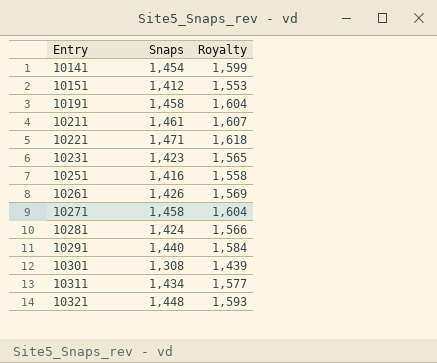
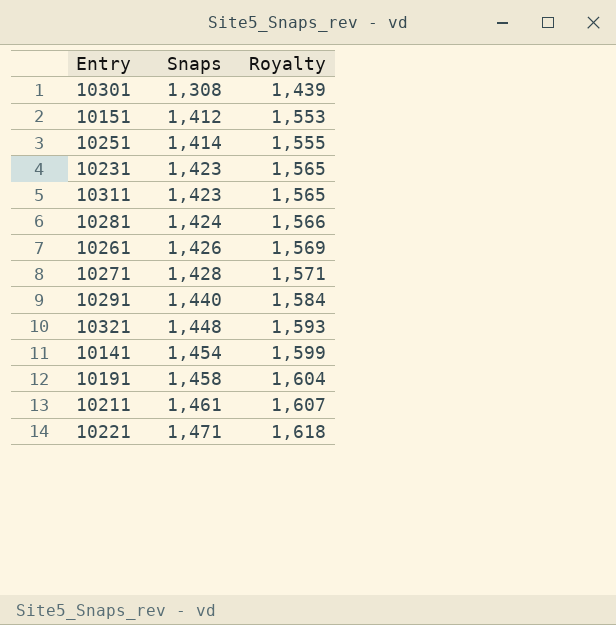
row order: Entry ascending -> Snaps ascending
10251 | Snaps: 1,416 -> 1,414
10251 | Royalty: 1,558 -> 1,555
10311 | Snaps: 1,434 -> 1,423
10311 | Royalty: 1,577 -> 1,565
10271 | Snaps: 1,458 -> 1,428
10271 | Royalty: 1,604 -> 1,571

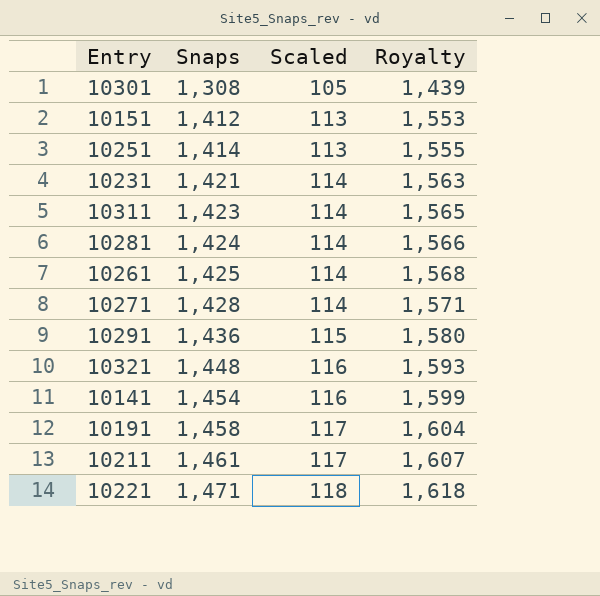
column Scaled | formula: none -> [Snaps] * 0.08
10231 | Snaps: 1,423 -> 1,421
10231 | Royalty: 1,565 -> 1,563
10261 | Snaps: 1,426 -> 1,425
10261 | Royalty: 1,569 -> 1,568
10291 | Snaps: 1,440 -> 1,436
10291 | Royalty: 1,584 -> 1,580

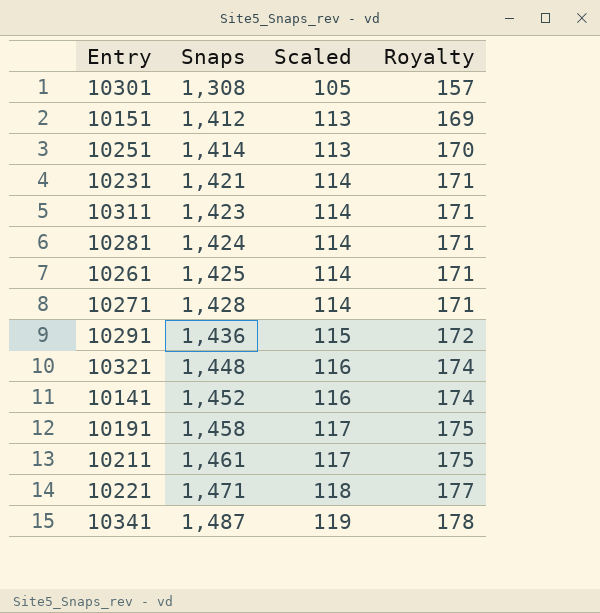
column Royalty | formula: [Snaps] * 1.1 -> [Snaps] * 0.12
10141 | Snaps: 1,454 -> 1,452
row 10341: none -> 1,487 | 119 | 178

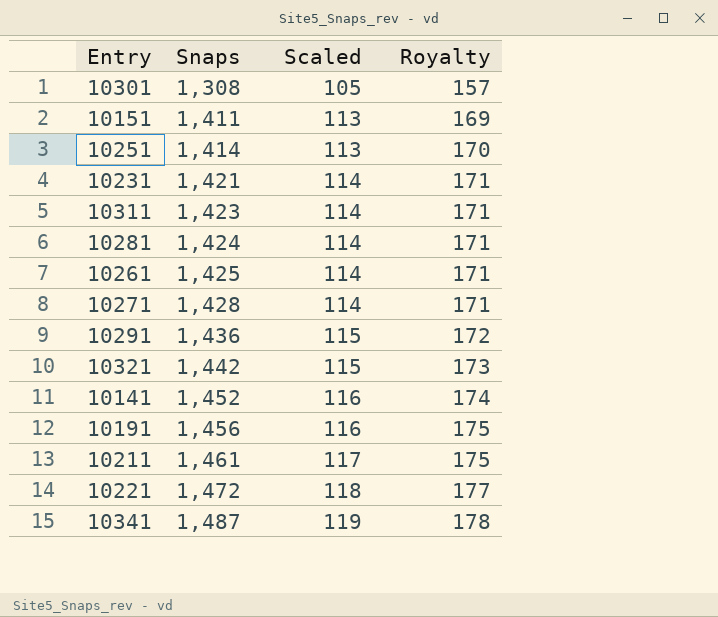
10151 | Snaps: 1,412 -> 1,411
10321 | Snaps: 1,448 -> 1,442
10321 | Scaled: 116 -> 115
10321 | Royalty: 174 -> 173
10191 | Snaps: 1,458 -> 1,456
10191 | Scaled: 117 -> 116
10221 | Snaps: 1,471 -> 1,472

